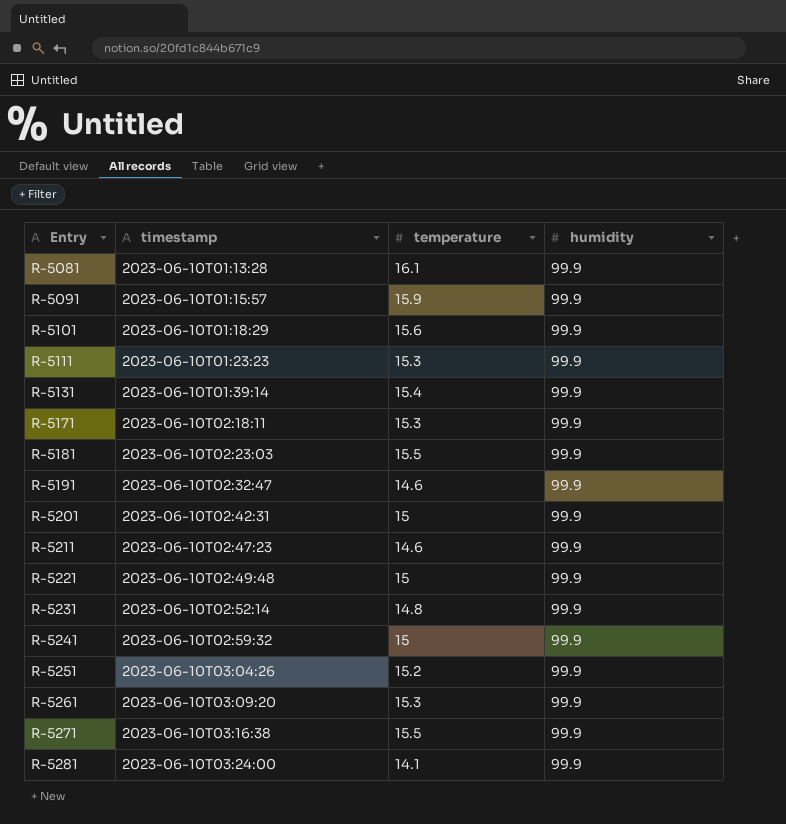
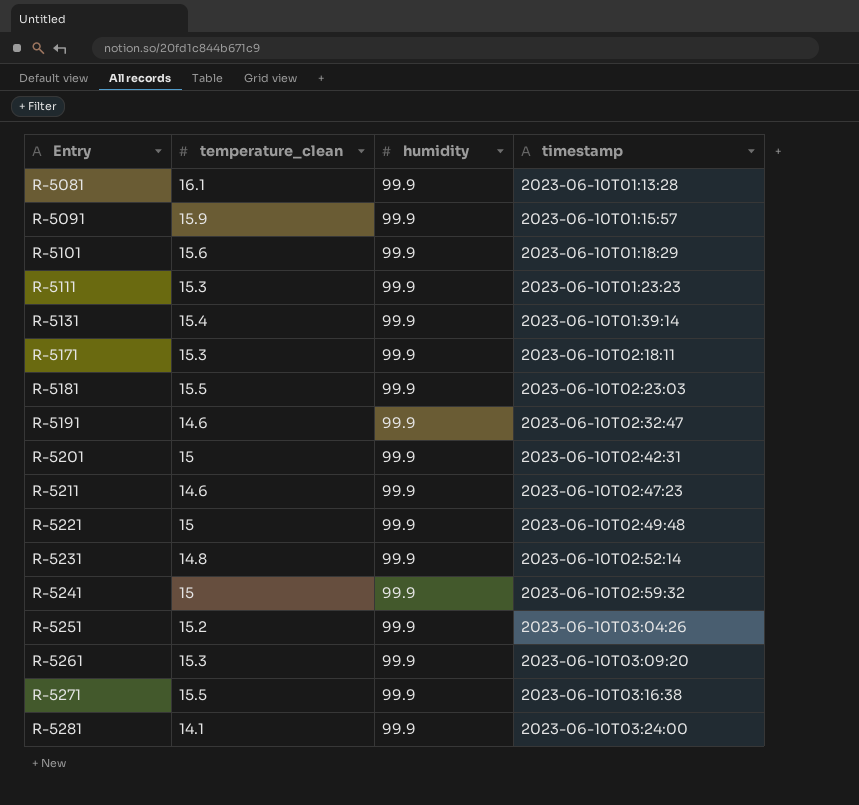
column name: temperature -> temperature_clean
column timestamp | position: 2 -> 4

